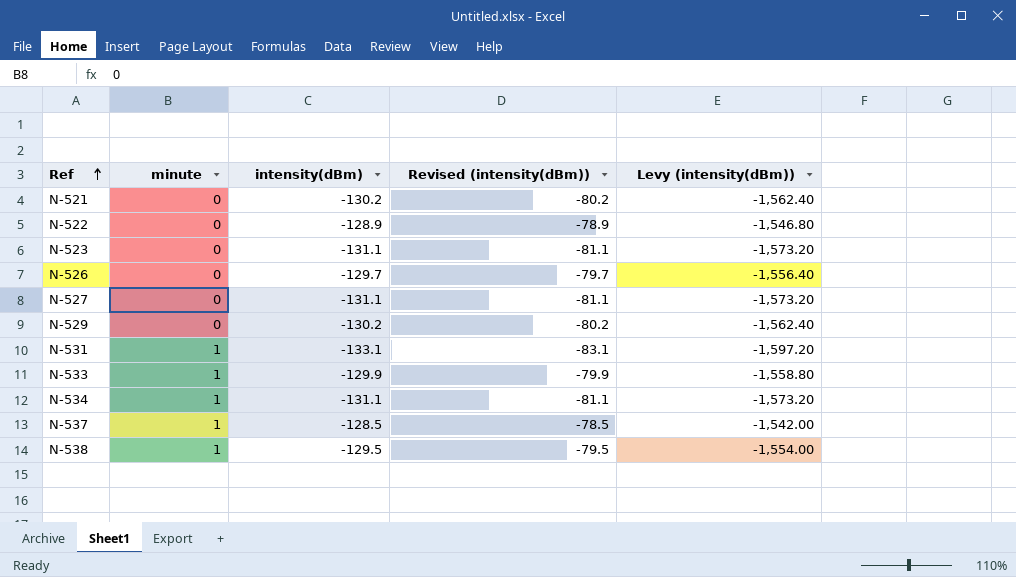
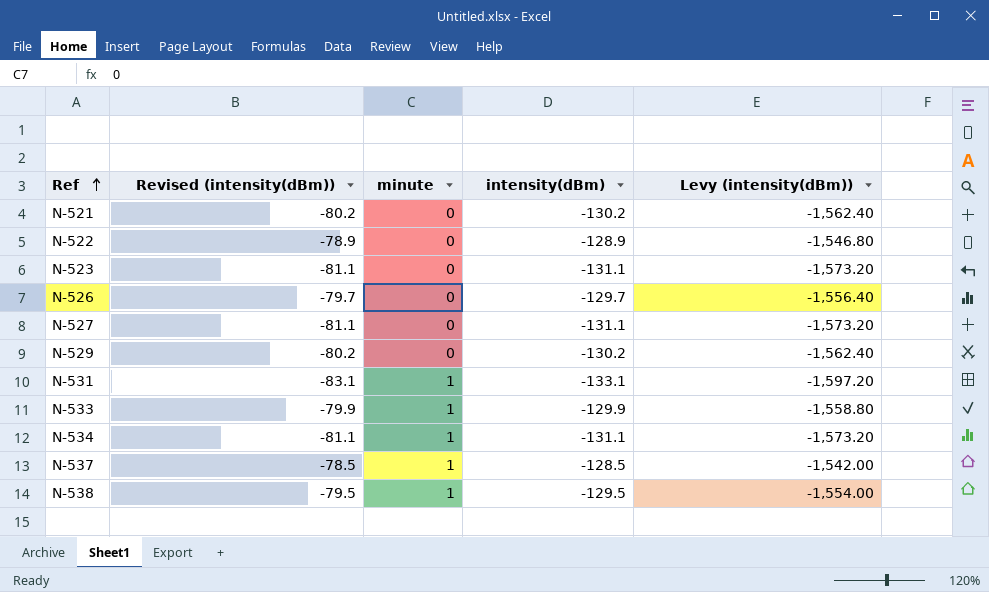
column Revised (intensity(dBm)) | position: 4 -> 2

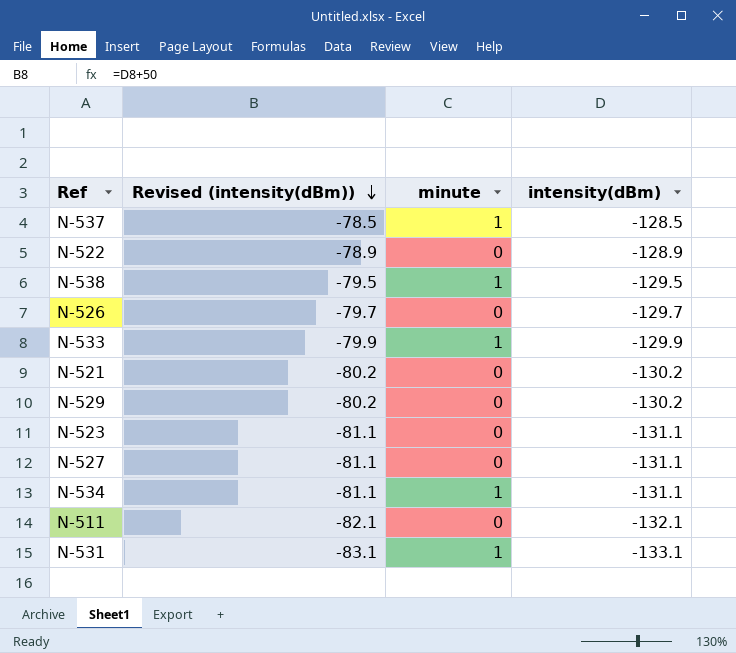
row order: Ref ascending -> Revised (intensity(dBm)) descending
column Levy (intensity(dBm)) | formula: [intensity(dBm)] * 12 -> none
row N-511: none -> -82.1 | 0 | -132.1

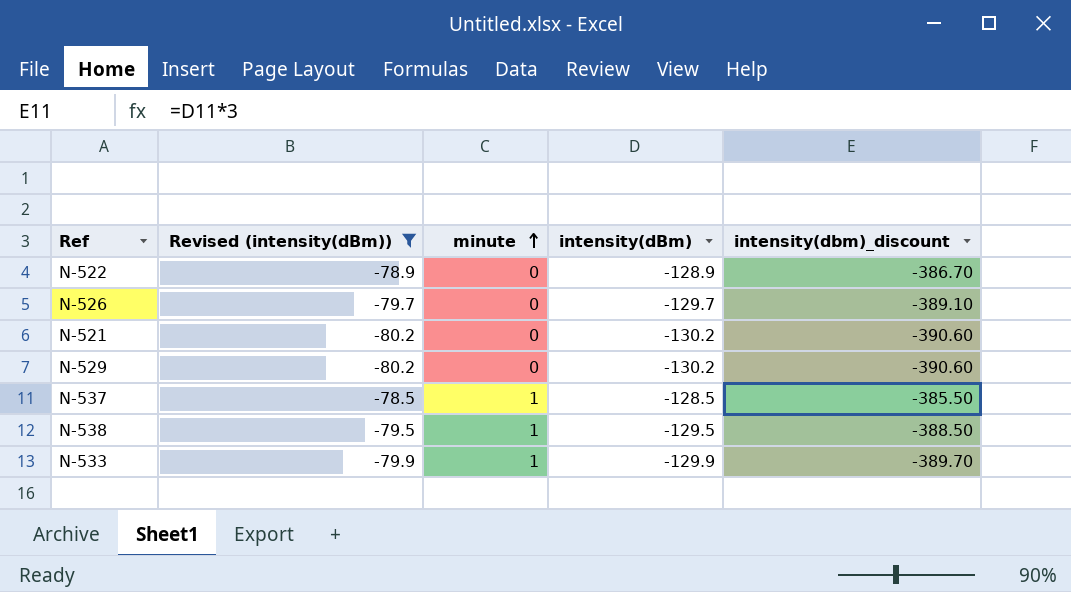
filter: none -> Revised (intensity(dBm)) >= -80.2
row order: Revised (intensity(dBm)) descending -> minute ascending
column intensity(dbm)_discount | formula: none -> [intensity(dBm)] * 3

